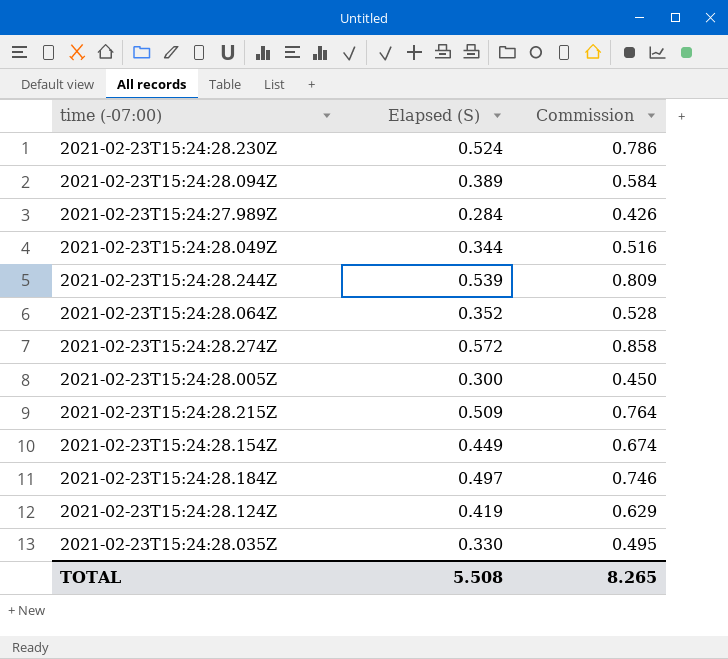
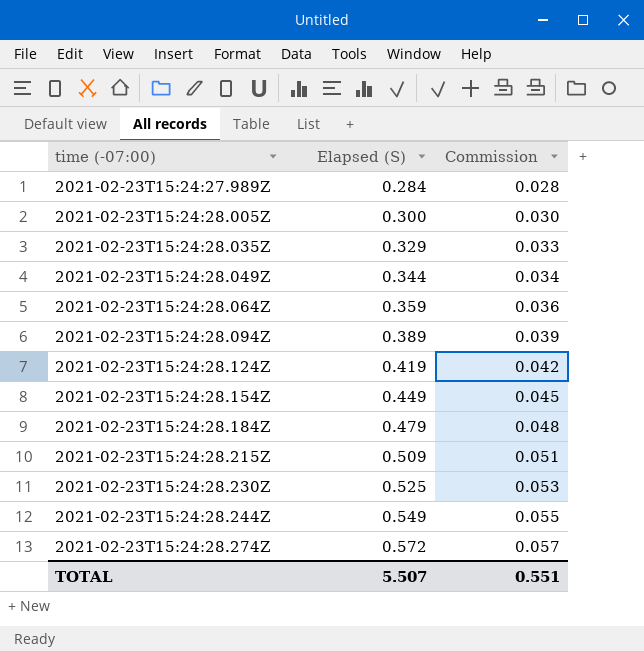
row order: none -> time (-07:00) ascending
column Commission | formula: [Elapsed (S)] * 1.5 -> [Elapsed (S)] * 0.1
2021-02-23T15:24:28.035Z | Elapsed (S): 0.330 -> 0.329
2021-02-23T15:24:28.064Z | Elapsed (S): 0.352 -> 0.359
2021-02-23T15:24:28.184Z | Elapsed (S): 0.497 -> 0.479
2021-02-23T15:24:28.230Z | Elapsed (S): 0.524 -> 0.525
2021-02-23T15:24:28.244Z | Elapsed (S): 0.539 -> 0.549
TOTAL | Elapsed (S): 5.508 -> 5.507
TOTAL | Commission: 8.265 -> 0.551

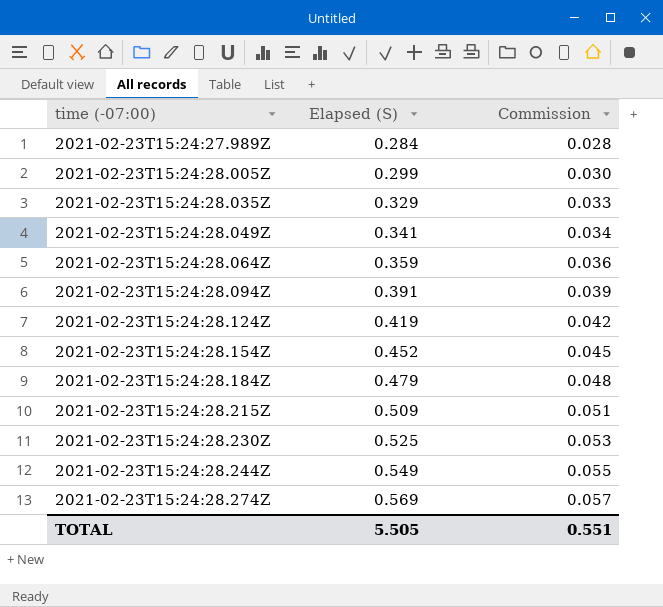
2021-02-23T15:24:28.005Z | Elapsed (S): 0.300 -> 0.299
2021-02-23T15:24:28.049Z | Elapsed (S): 0.344 -> 0.341
2021-02-23T15:24:28.094Z | Elapsed (S): 0.389 -> 0.391
2021-02-23T15:24:28.154Z | Elapsed (S): 0.449 -> 0.452
2021-02-23T15:24:28.274Z | Elapsed (S): 0.572 -> 0.569
TOTAL | Elapsed (S): 5.507 -> 5.505

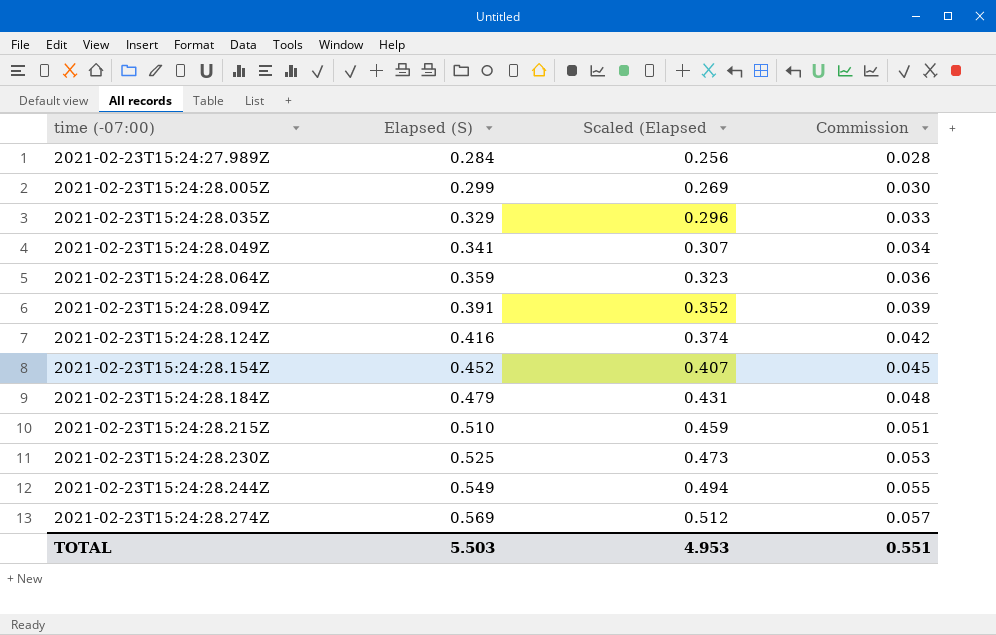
column Scaled (Elapsed | formula: none -> [Elapsed (S)] * 0.9
2021-02-23T15:24:28.124Z | Elapsed (S): 0.419 -> 0.416
2021-02-23T15:24:28.215Z | Elapsed (S): 0.509 -> 0.510
TOTAL | Elapsed (S): 5.505 -> 5.503

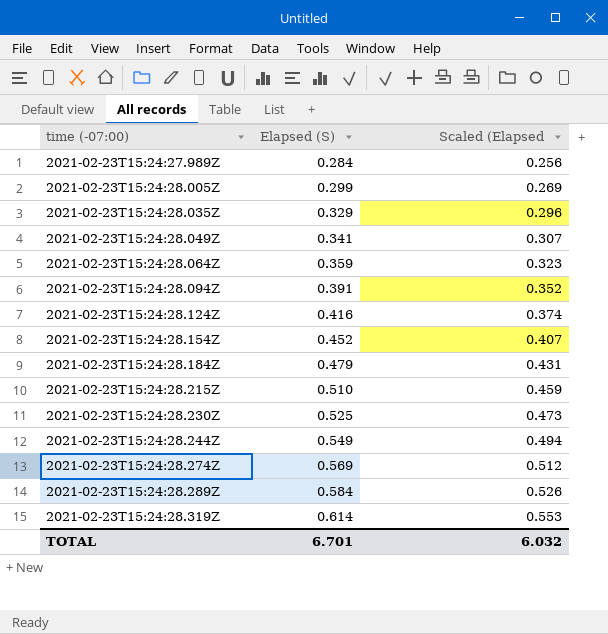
column Commission | formula: [Elapsed (S)] * 0.1 -> none
row 2021-02-23T15:24:28.289Z: none -> 0.584 | 0.526
row 2021-02-23T15:24:28.319Z: none -> 0.614 | 0.553
TOTAL | Elapsed (S): 5.503 -> 6.701
TOTAL | Scaled (Elapsed: 4.953 -> 6.032

